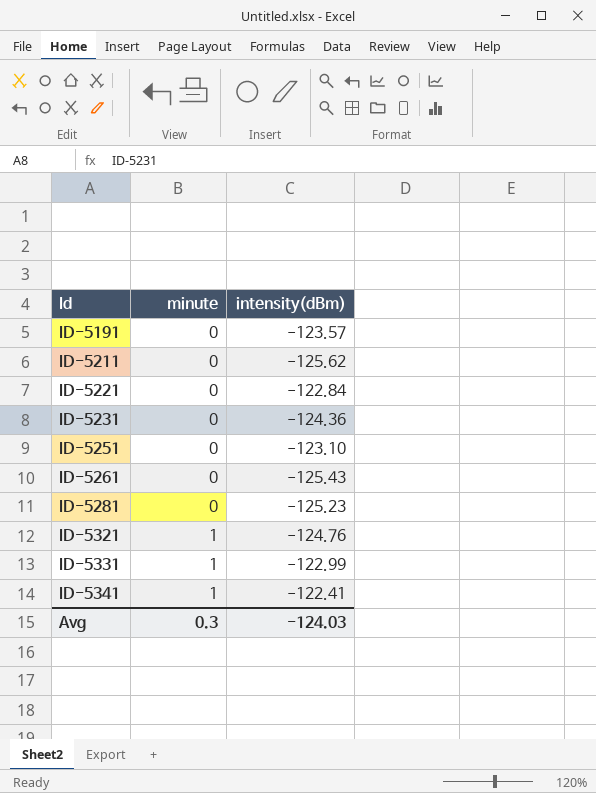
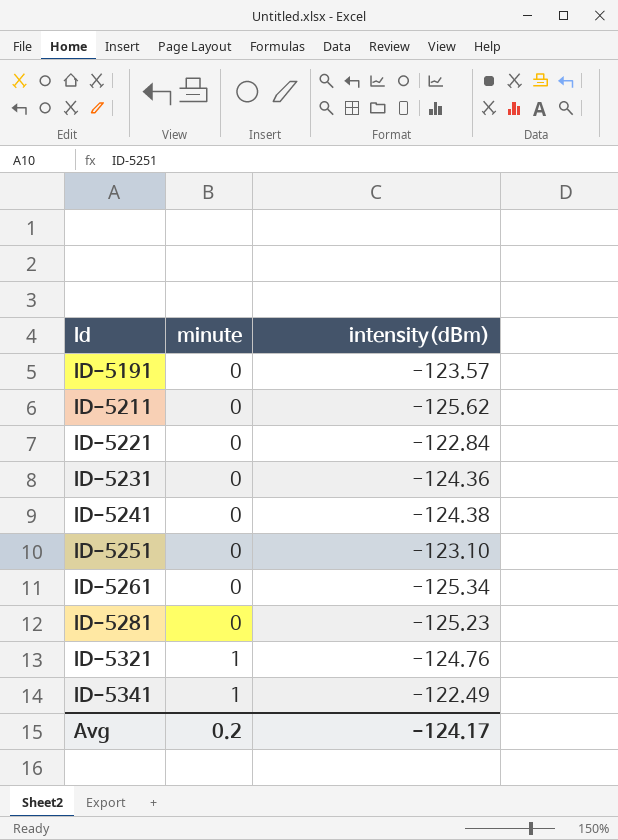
row ID-5331: 1 | -122.99 -> none
row ID-5241: none -> 0 | -124.38
ID-5261 | intensity(dBm): -125.43 -> -125.34
ID-5341 | intensity(dBm): -122.41 -> -122.49
Avg | minute: 0.3 -> 0.2
Avg | intensity(dBm): -124.03 -> -124.17

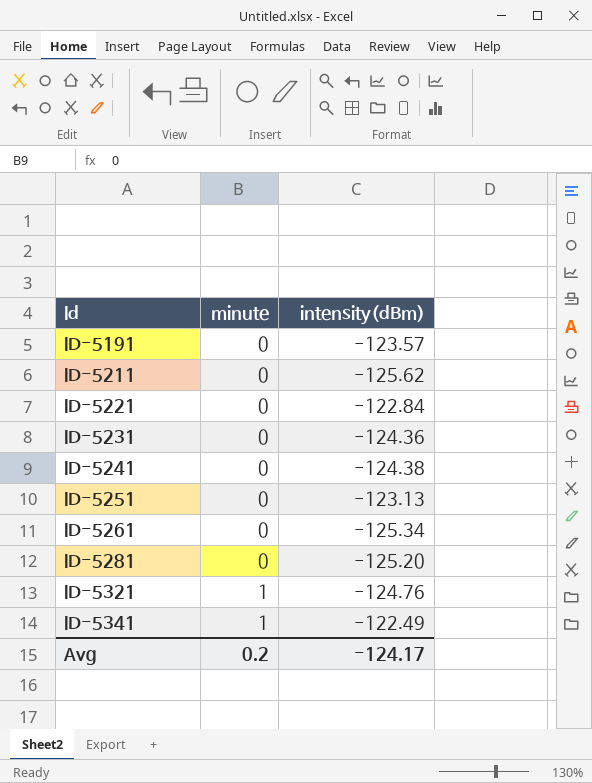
ID-5251 | intensity(dBm): -123.10 -> -123.13
ID-5281 | intensity(dBm): -125.23 -> -125.20

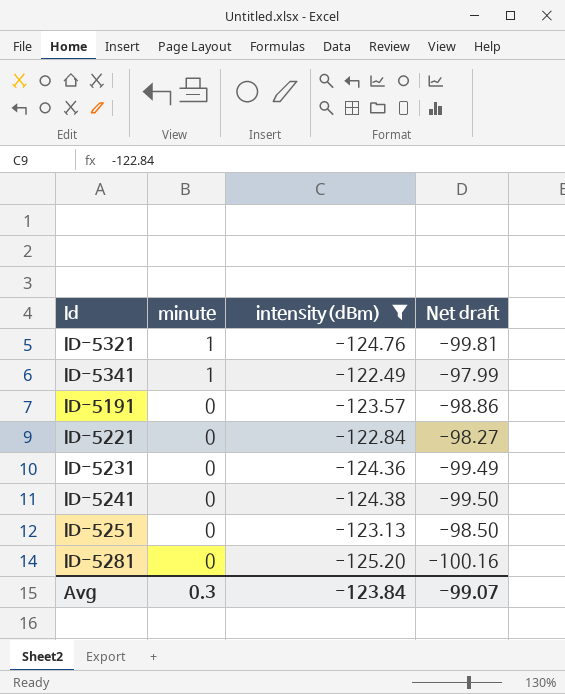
filter: none -> intensity(dBm) >= -125.20
row order: Id ascending -> minute descending
column Net draft | formula: none -> [intensity(dBm)] * 0.8
Avg | minute: 0.2 -> 0.3
Avg | intensity(dBm): -124.17 -> -123.84

